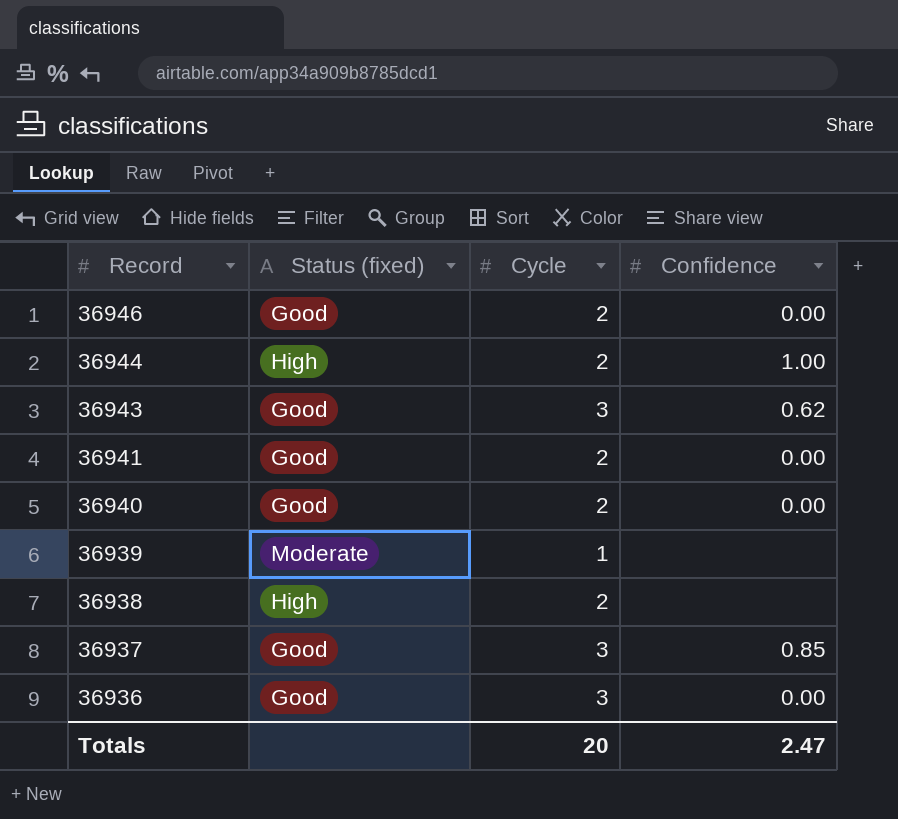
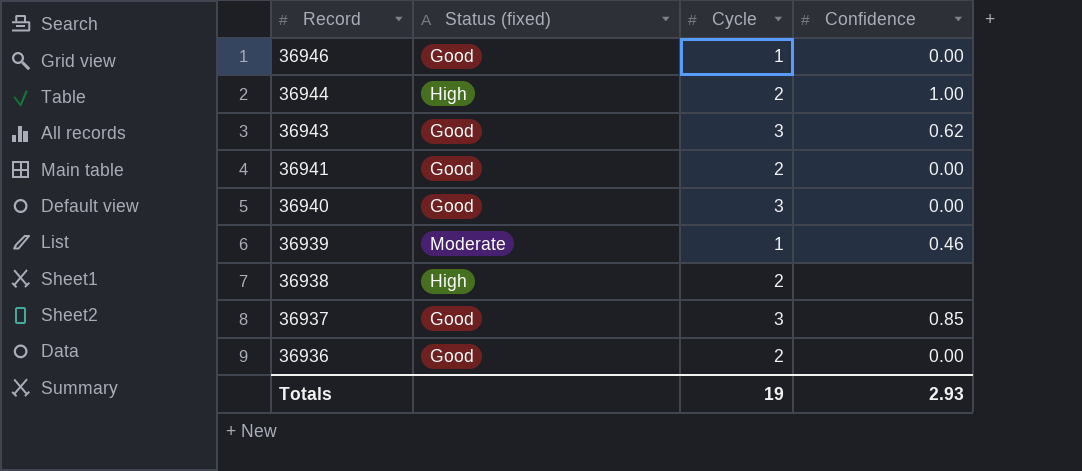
36946 | Cycle: 2 -> 1
36940 | Cycle: 2 -> 3
36939 | Confidence: none -> 0.46
36936 | Cycle: 3 -> 2
Totals | Cycle: 20 -> 19
Totals | Confidence: 2.47 -> 2.93

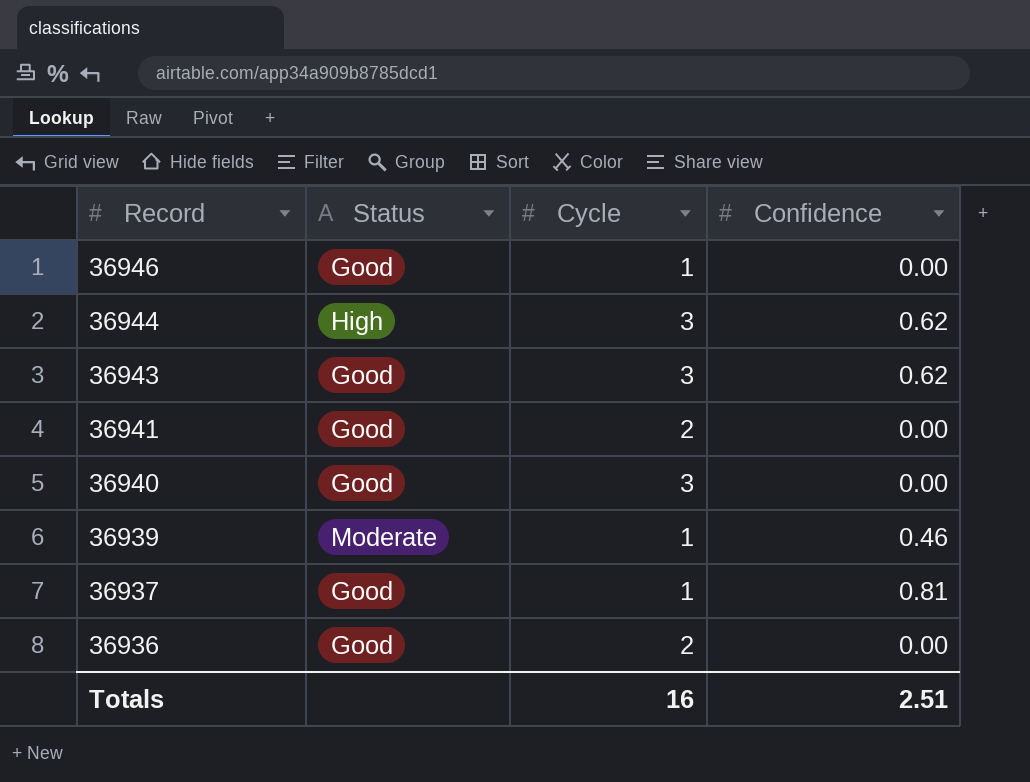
column name: Status (fixed) -> Status
row 36938: High | 2 | none -> none
36944 | Cycle: 2 -> 3
36944 | Confidence: 1.00 -> 0.62
36937 | Cycle: 3 -> 1
36937 | Confidence: 0.85 -> 0.81
Totals | Cycle: 19 -> 16
Totals | Confidence: 2.93 -> 2.51

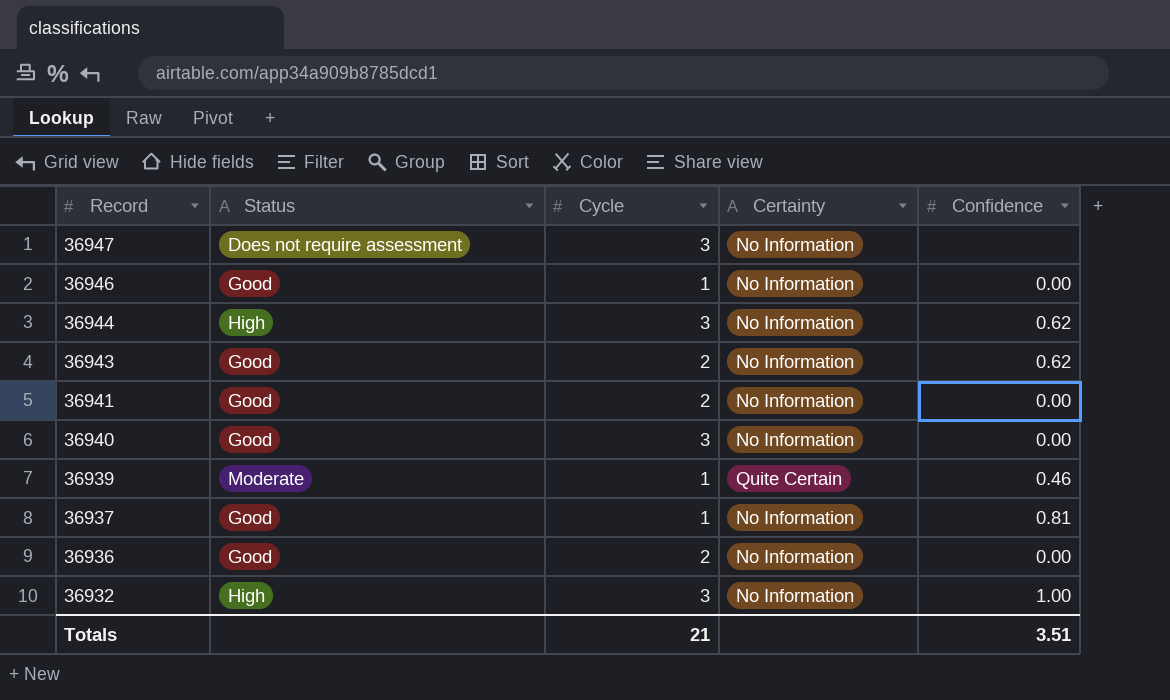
column Certainty | position: none -> 4
row 36947: none -> Does not require assessment | 3 | No Information | none
36943 | Cycle: 3 -> 2
row 36932: none -> High | 3 | No Information | 1.00
Totals | Cycle: 16 -> 21
Totals | Confidence: 2.51 -> 3.51

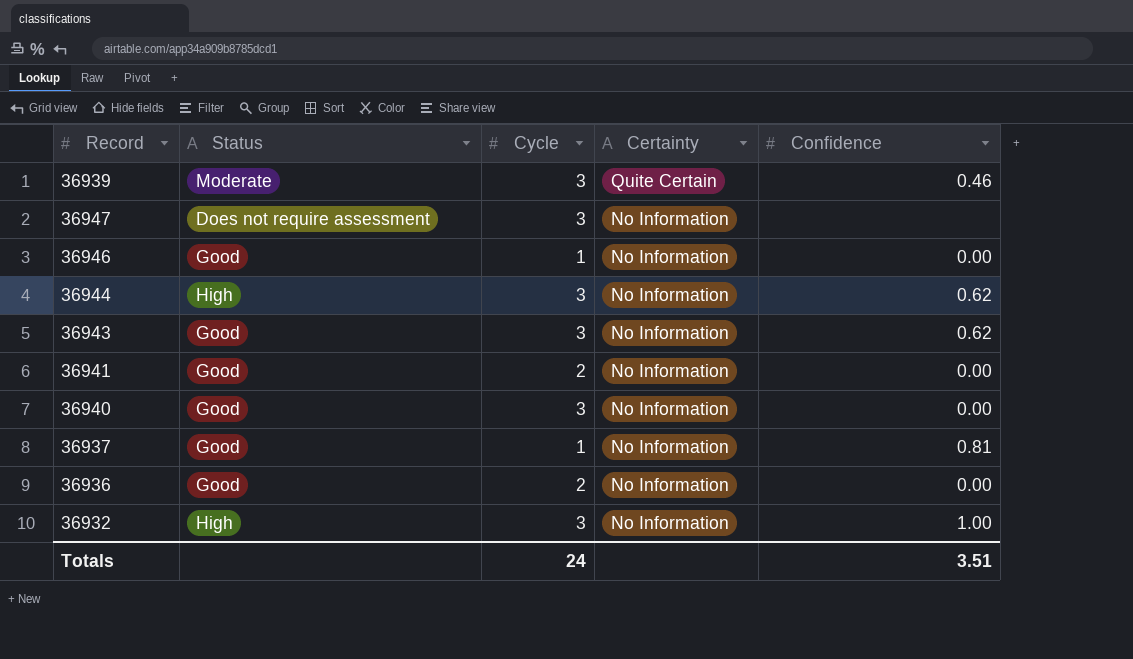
row order: Record descending -> Certainty descending
36939 | Cycle: 1 -> 3
36943 | Cycle: 2 -> 3
Totals | Cycle: 21 -> 24

